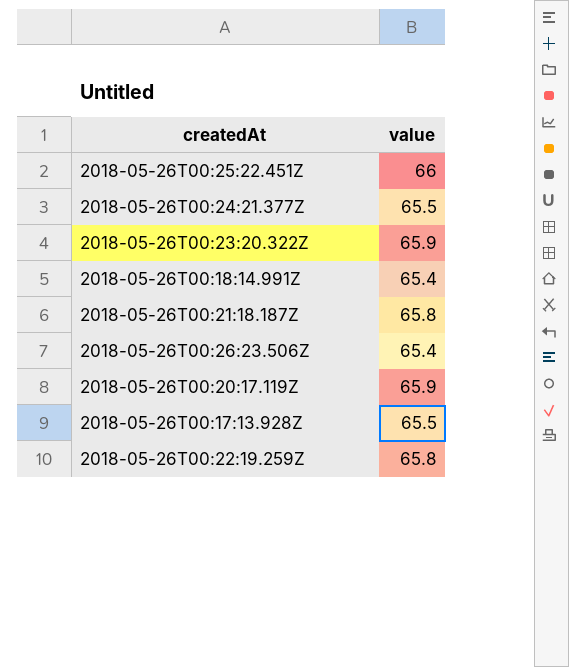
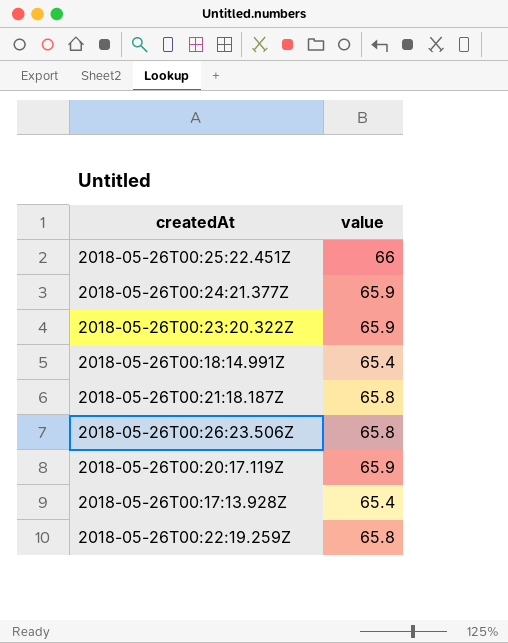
2018-05-26T00:24:21.377Z | value: 65.5 -> 65.9
2018-05-26T00:26:23.506Z | value: 65.4 -> 65.8
2018-05-26T00:17:13.928Z | value: 65.5 -> 65.4

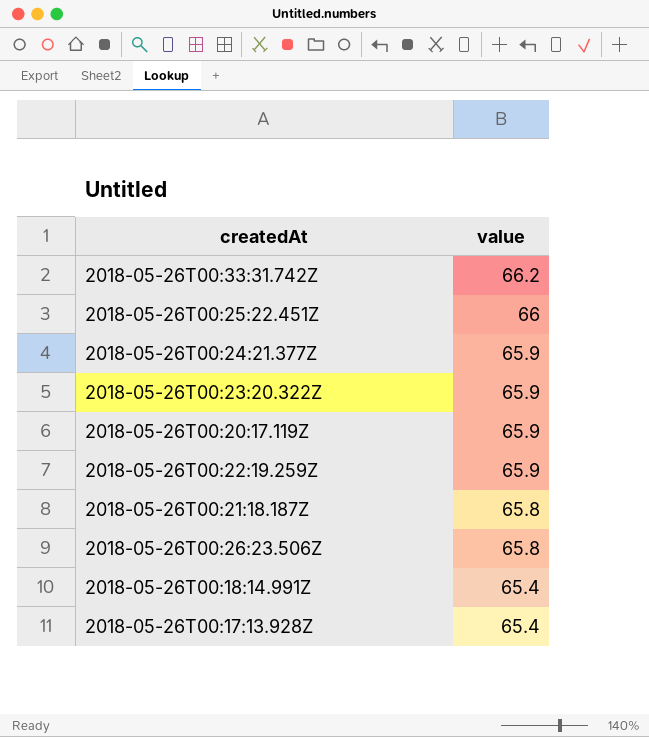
row order: none -> value descending
row 2018-05-26T00:33:31.742Z: none -> 66.2
2018-05-26T00:22:19.259Z | value: 65.8 -> 65.9

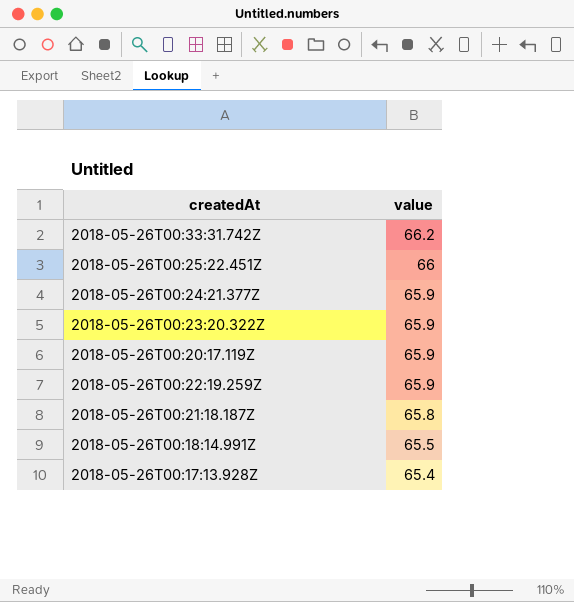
row 2018-05-26T00:26:23.506Z: 65.8 -> none
2018-05-26T00:18:14.991Z | value: 65.4 -> 65.5

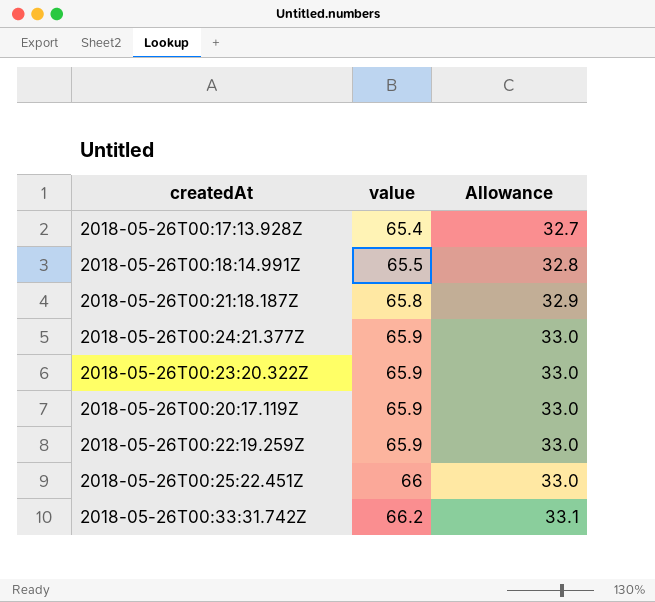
row order: value descending -> value ascending
column Allowance | formula: none -> [value] * 0.5

